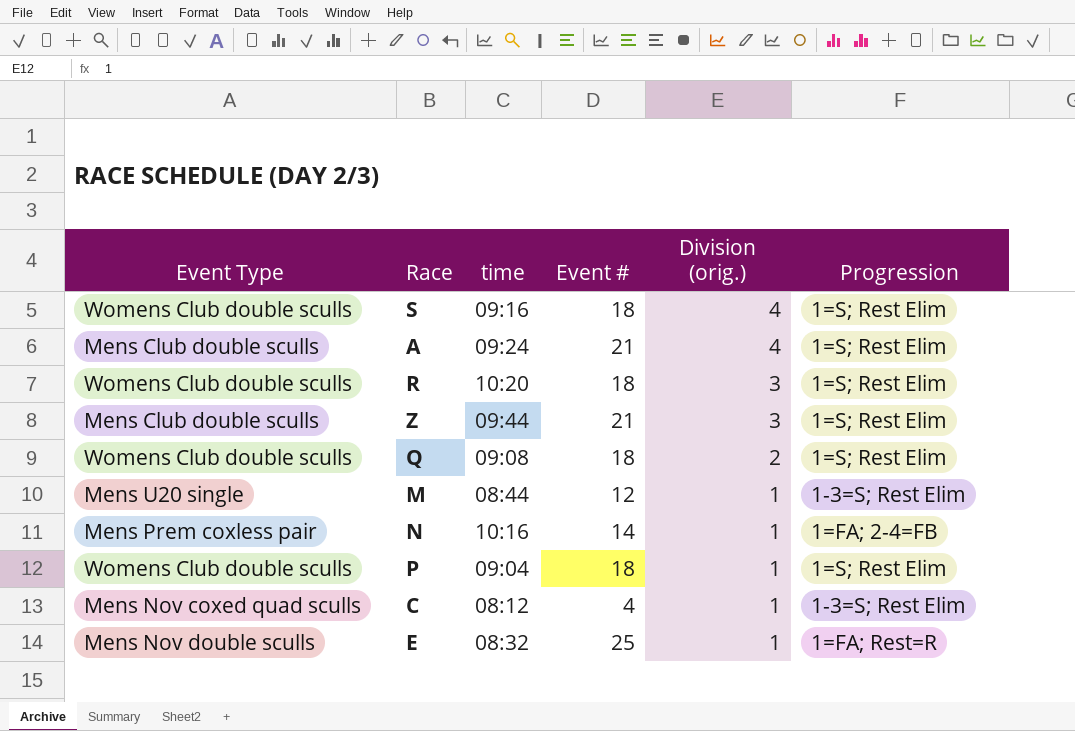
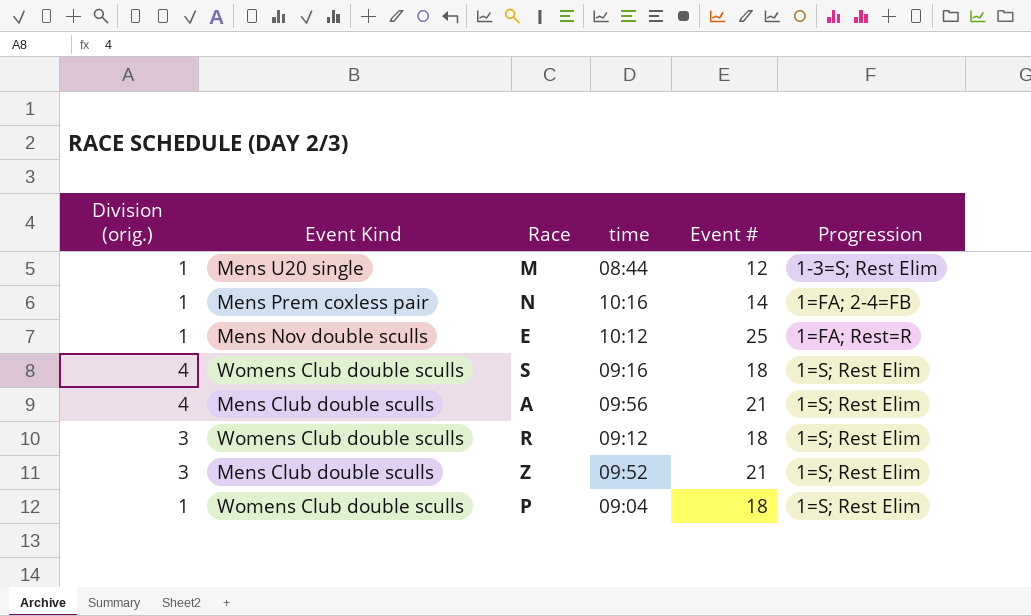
row order: Division (orig.) descending -> Progression ascending
column Division (orig.) | position: 5 -> 1
column name: Event Type -> Event Kind
row Q: Womens Club double sculls | 09:08 | 18 | 2 | 1=S; Rest Elim -> none
row C: Mens Nov coxed quad sculls | 08:12 | 4 | 1 | 1-3=S; Rest Elim -> none
E | time: 08:32 -> 10:12
A | time: 09:24 -> 09:56
R | time: 10:20 -> 09:12
Z | time: 09:44 -> 09:52

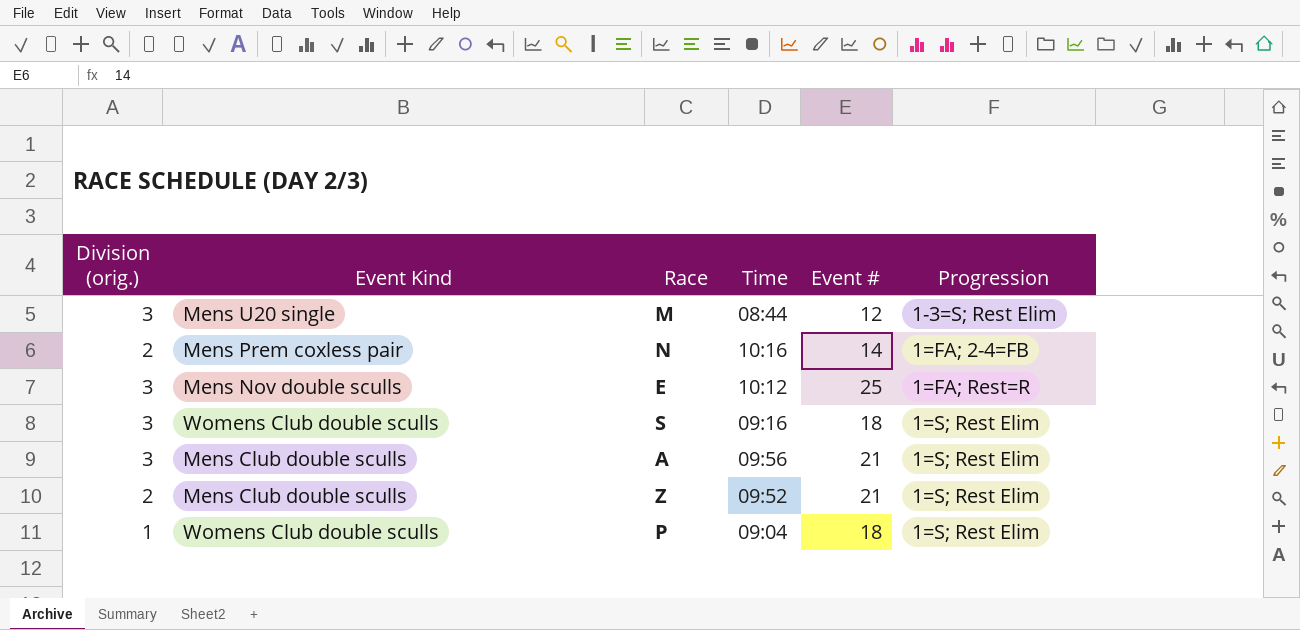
column name: time -> Time
row R: 3 | Womens Club double sculls | 09:12 | 18 | 1=S; Rest Elim -> none
M | Division (orig.): 1 -> 3
N | Division (orig.): 1 -> 2
E | Division (orig.): 1 -> 3
S | Division (orig.): 4 -> 3
A | Division (orig.): 4 -> 3
Z | Division (orig.): 3 -> 2

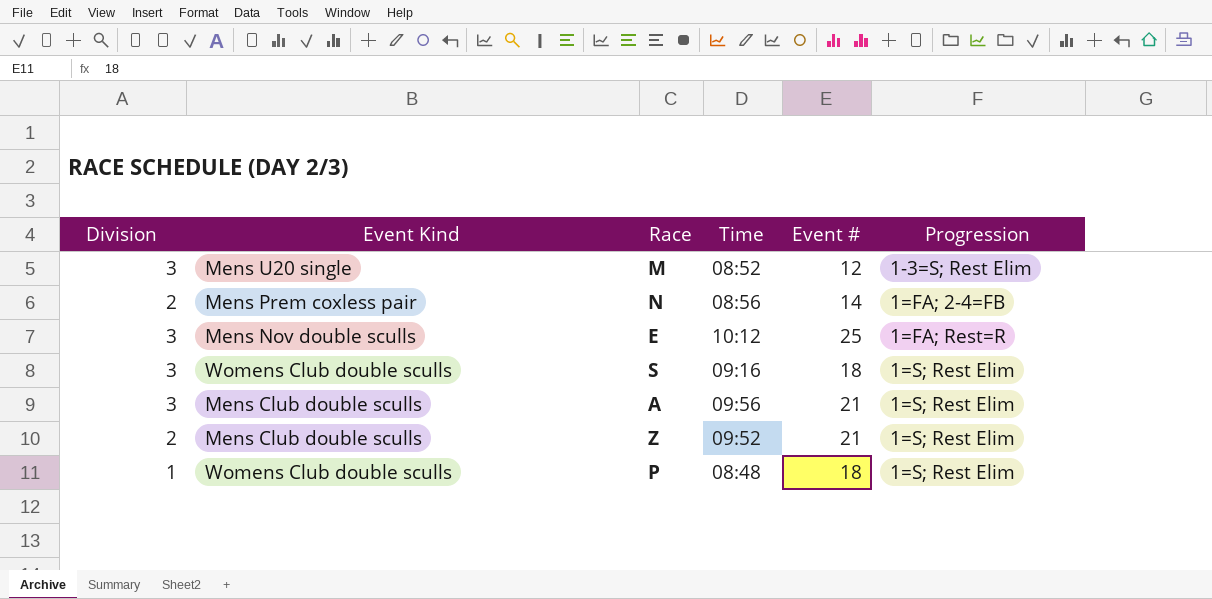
column name: Division (orig.) -> Division
M | Time: 08:44 -> 08:52
N | Time: 10:16 -> 08:56
P | Time: 09:04 -> 08:48

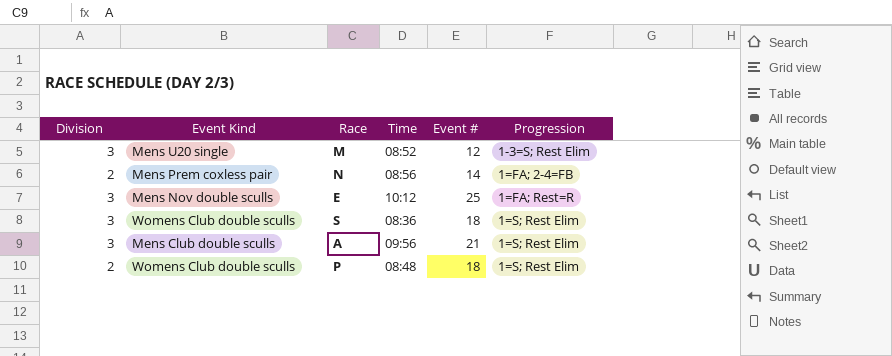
row Z: 2 | Mens Club double sculls | 09:52 | 21 | 1=S; Rest Elim -> none
S | Time: 09:16 -> 08:36
P | Division: 1 -> 2

